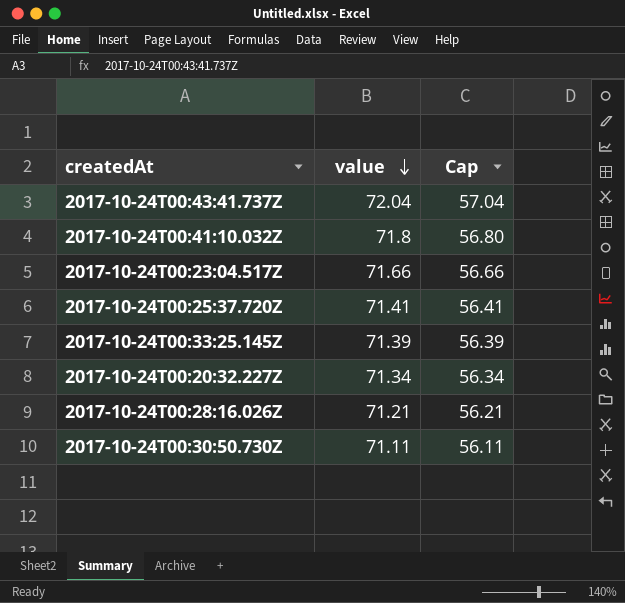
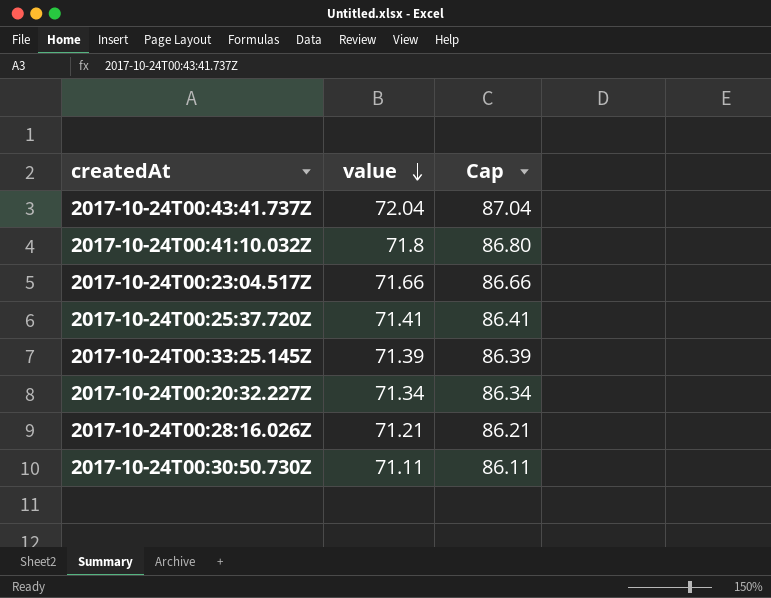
column Cap | formula: [value] - 15 -> [value] + 15

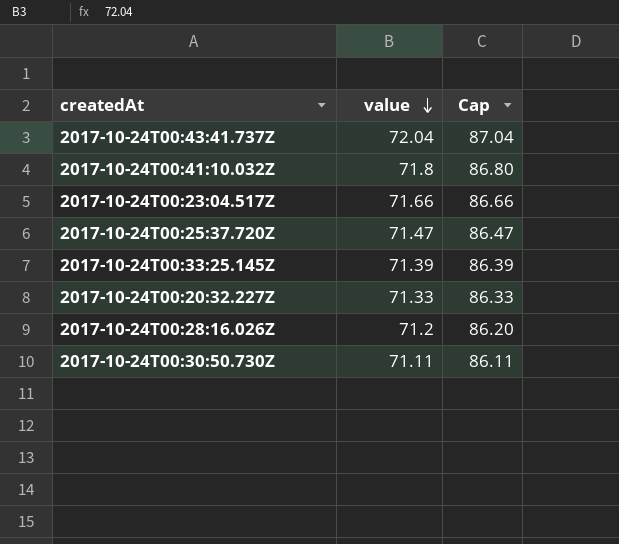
2017-10-24T00:25:37.720Z | value: 71.41 -> 71.47
2017-10-24T00:25:37.720Z | Cap: 86.41 -> 86.47
2017-10-24T00:20:32.227Z | value: 71.34 -> 71.33
2017-10-24T00:20:32.227Z | Cap: 86.34 -> 86.33
2017-10-24T00:28:16.026Z | value: 71.21 -> 71.2
2017-10-24T00:28:16.026Z | Cap: 86.21 -> 86.20

